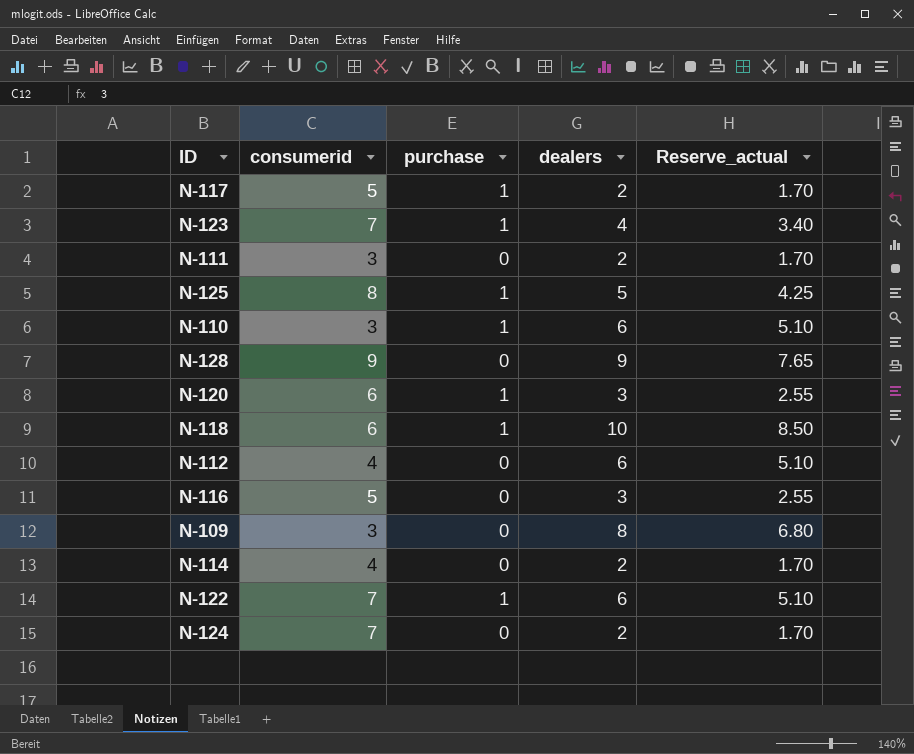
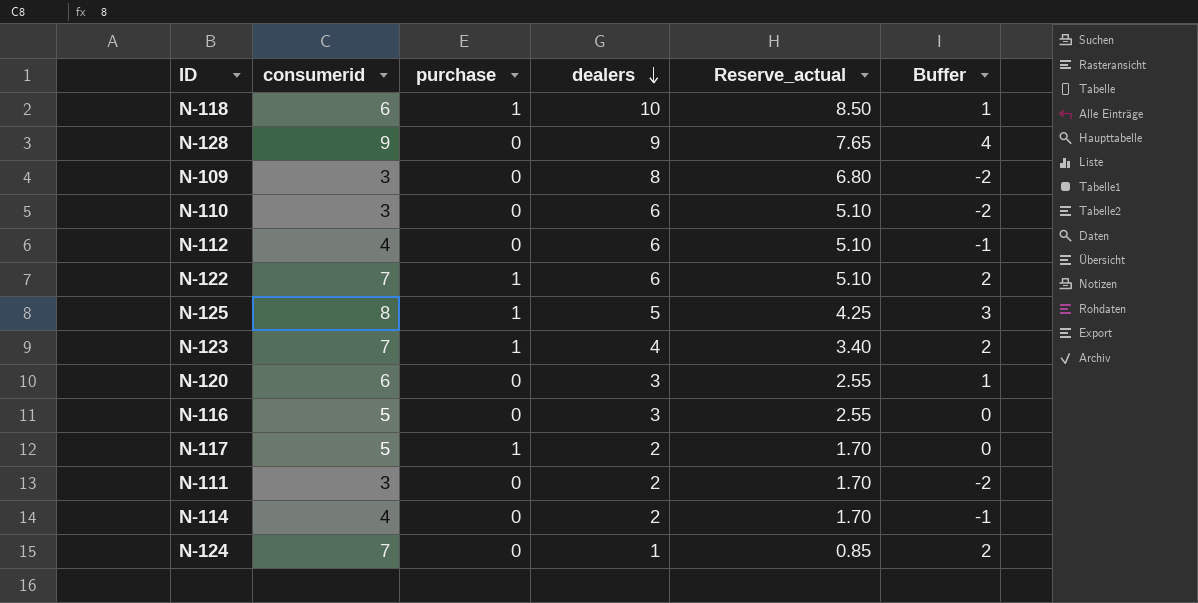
row order: none -> dealers descending
column Buffer | formula: none -> [consumerid] - 5
N-110 | purchase: 1 -> 0
N-120 | purchase: 1 -> 0
N-124 | dealers: 2 -> 1
N-124 | Reserve_actual: 1.70 -> 0.85

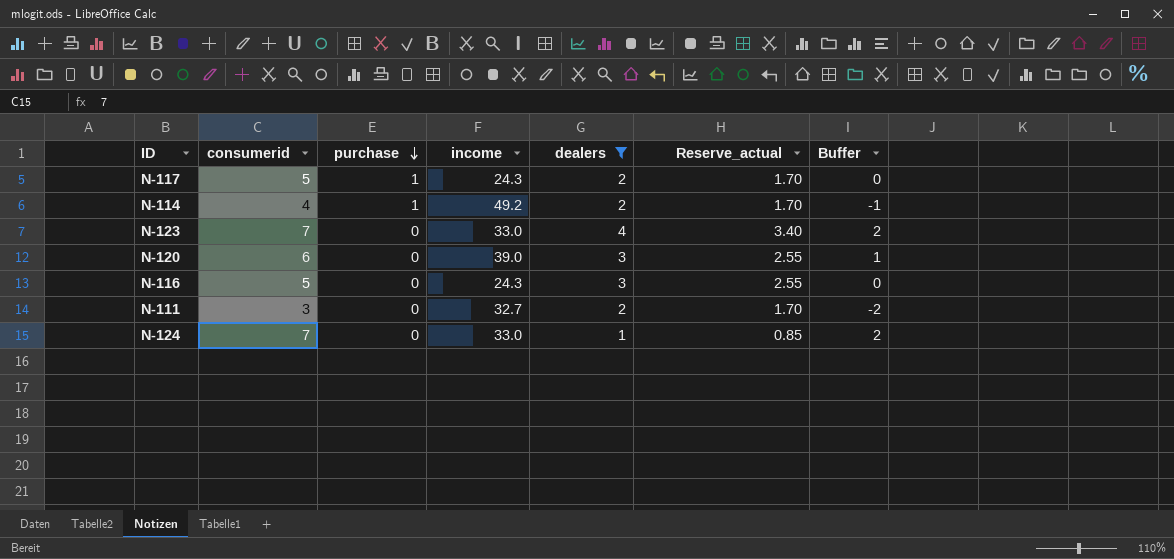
filter: none -> dealers <= 4
row order: dealers descending -> purchase descending
column income | position: none -> 4
N-114 | purchase: 0 -> 1
N-123 | purchase: 1 -> 0

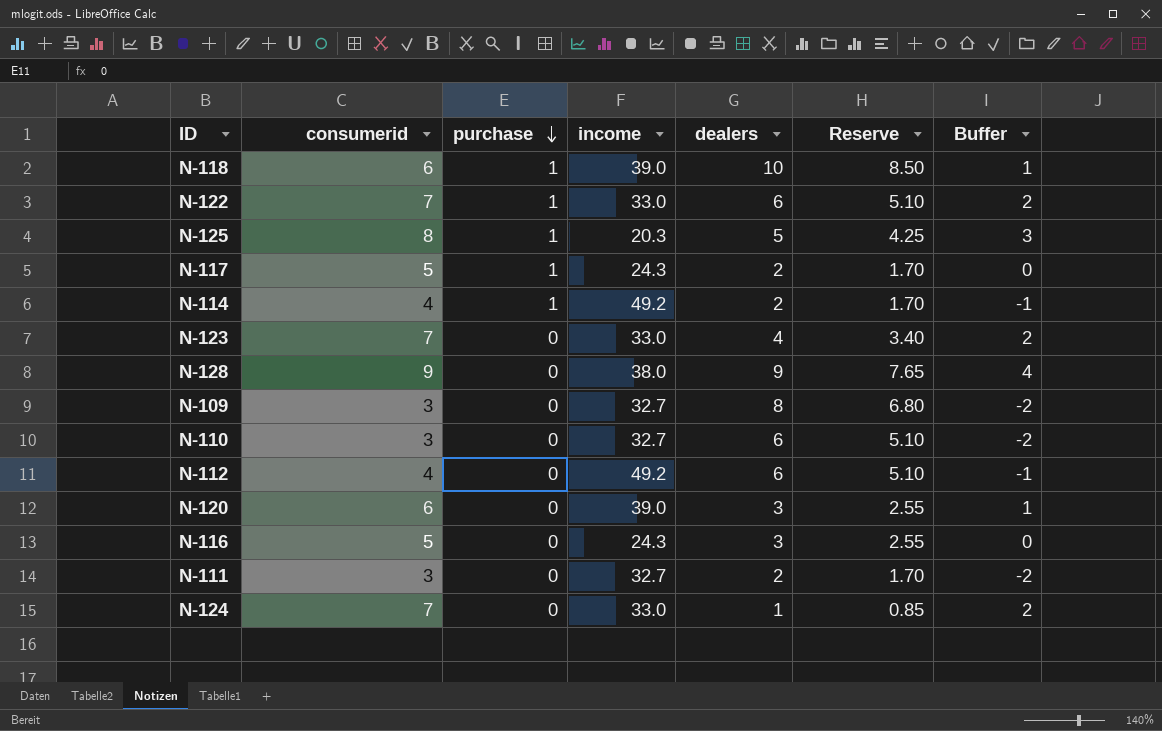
filter: dealers <= 4 -> none
column name: Reserve_actual -> Reserve

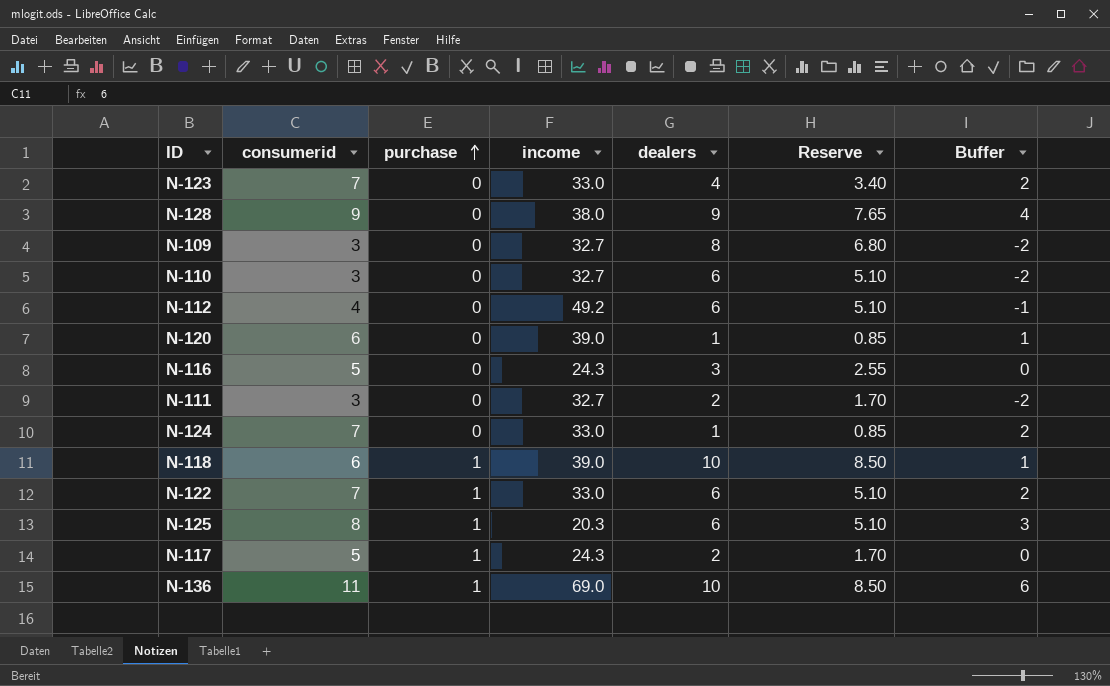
row order: purchase descending -> purchase ascending
row N-114: 4 | 1 | 49.2 | 2 | 1.70 | -1 -> none
N-120 | dealers: 3 -> 1
N-120 | Reserve: 2.55 -> 0.85
N-125 | dealers: 5 -> 6
N-125 | Reserve: 4.25 -> 5.10
row N-136: none -> 11 | 1 | 69.0 | 10 | 8.50 | 6

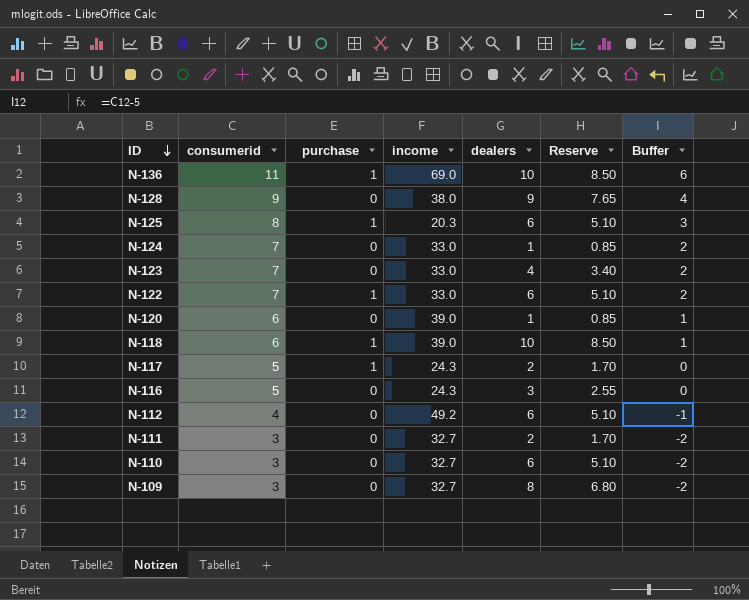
row order: purchase ascending -> ID descending

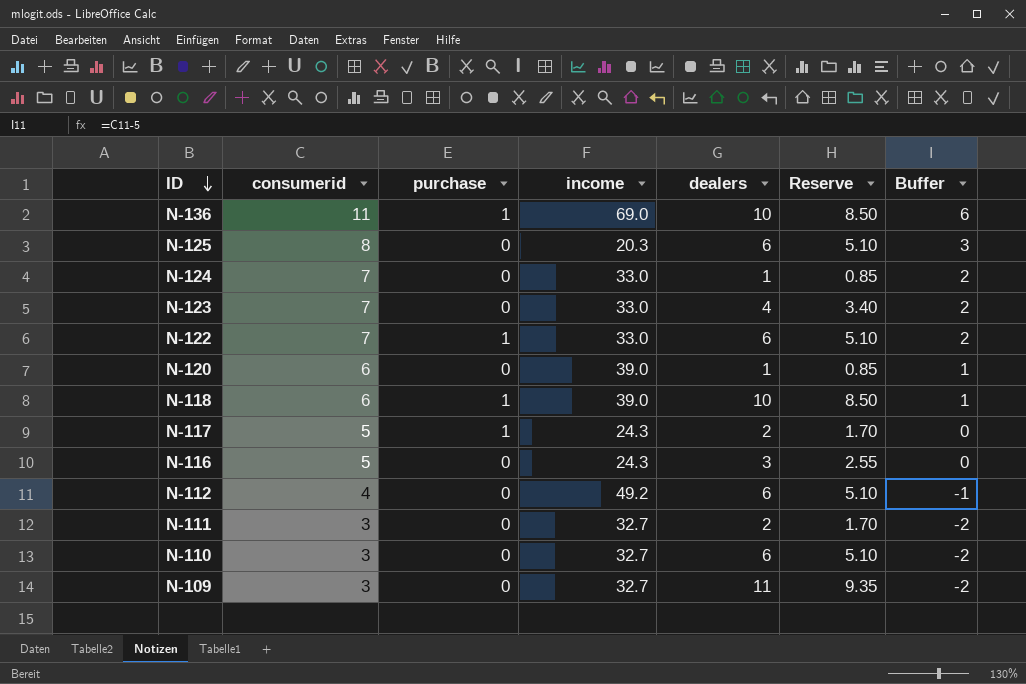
row N-128: 9 | 0 | 38.0 | 9 | 7.65 | 4 -> none
N-125 | purchase: 1 -> 0
N-109 | dealers: 8 -> 11
N-109 | Reserve: 6.80 -> 9.35

